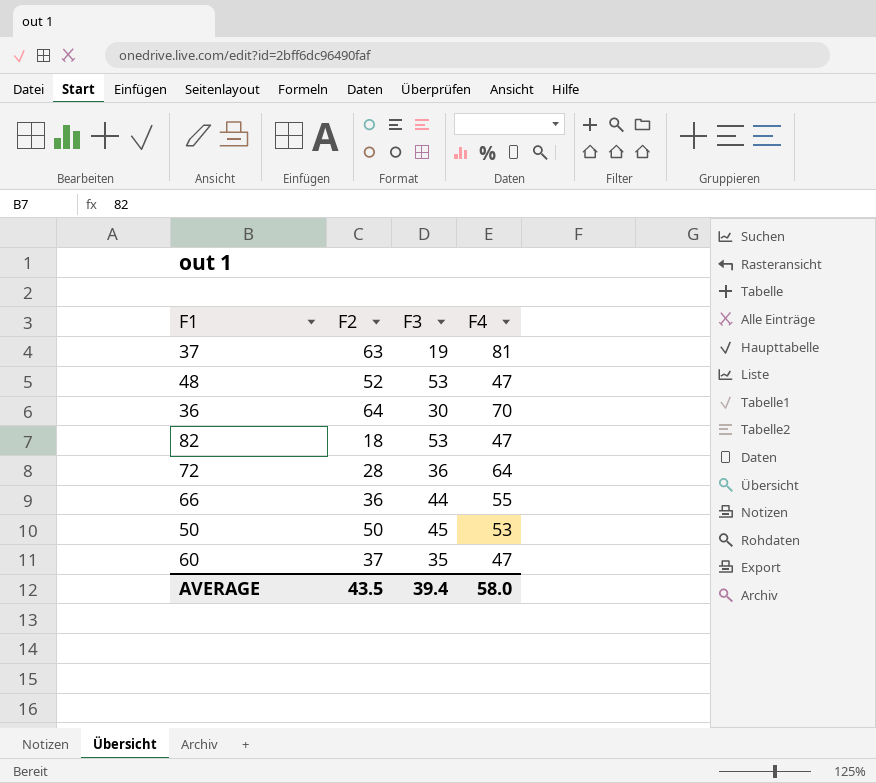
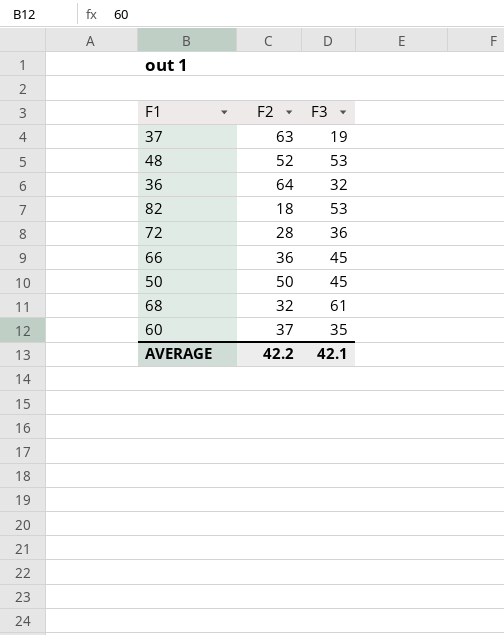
column F4 | position: 4 -> none
36 | F3: 30 -> 32
66 | F3: 44 -> 45
row 68: none -> 32 | 61
AVERAGE | F2: 43.5 -> 42.2
AVERAGE | F3: 39.4 -> 42.1

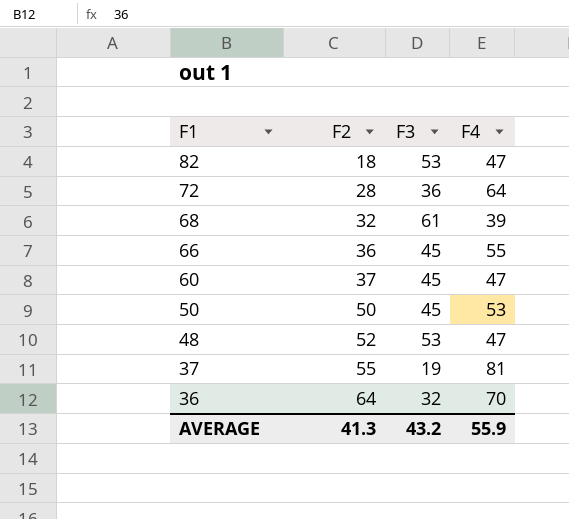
row order: none -> F1 descending
column F4 | position: none -> 4
60 | F3: 35 -> 45
37 | F2: 63 -> 55
AVERAGE | F2: 42.2 -> 41.3
AVERAGE | F3: 42.1 -> 43.2

